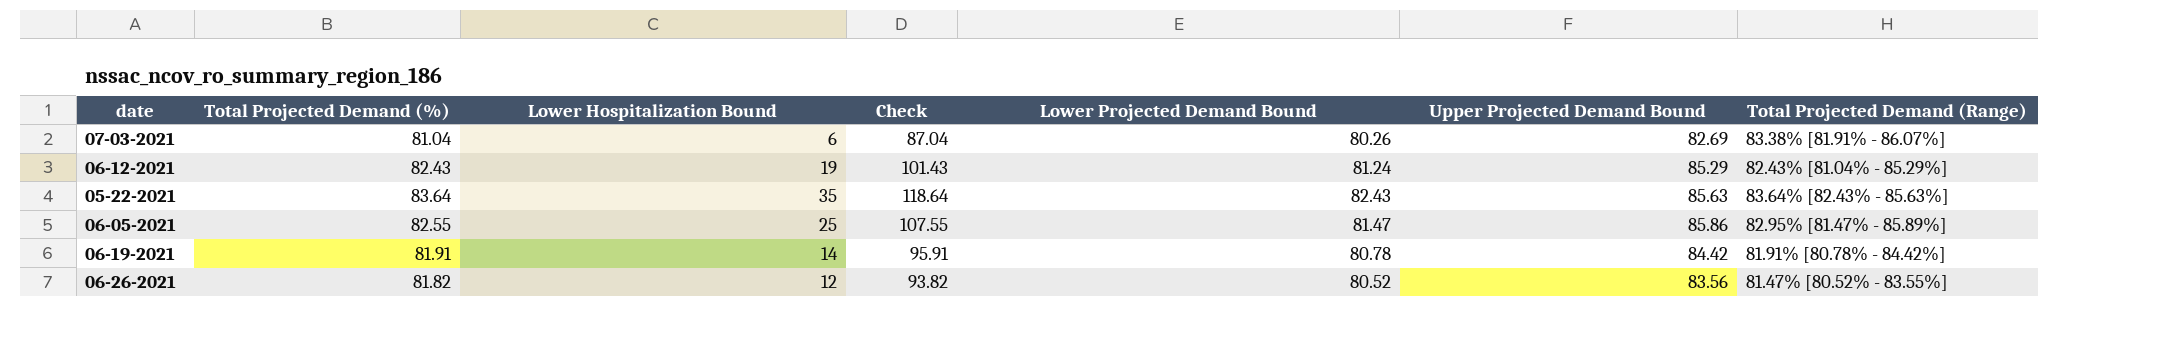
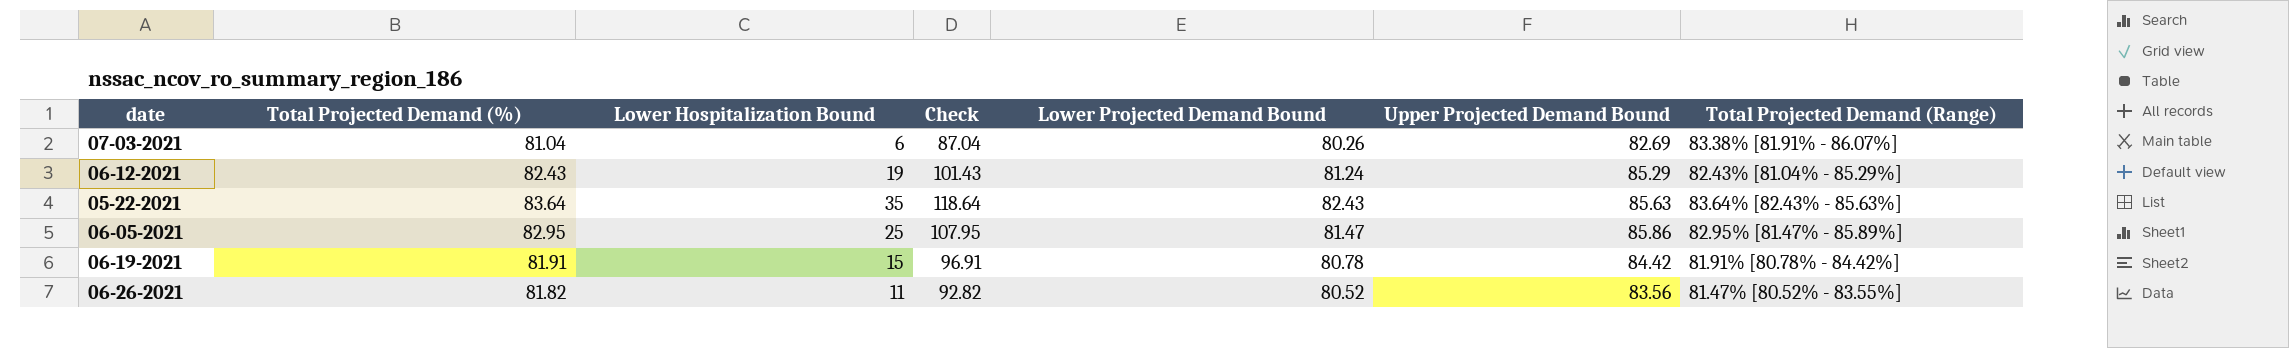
06-05-2021 | Total Projected Demand (%): 82.55 -> 82.95
06-05-2021 | Check: 107.55 -> 107.95
06-19-2021 | Lower Hospitalization Bound: 14 -> 15
06-19-2021 | Check: 95.91 -> 96.91
06-26-2021 | Lower Hospitalization Bound: 12 -> 11
06-26-2021 | Check: 93.82 -> 92.82

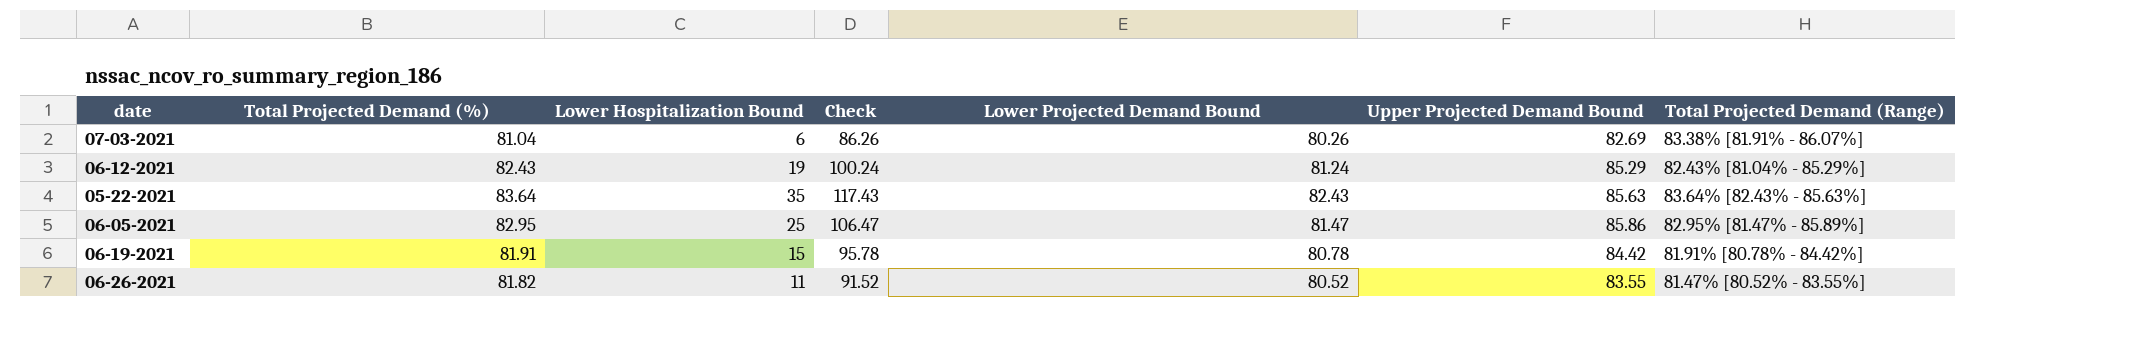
column Check | formula: [Total Projected Demand (%)] + [Lower Hospitalization Bound] -> [Lower Hospitalization Bound] + [Lower Projected Demand Bound]
06-26-2021 | Upper Projected Demand Bound: 83.56 -> 83.55

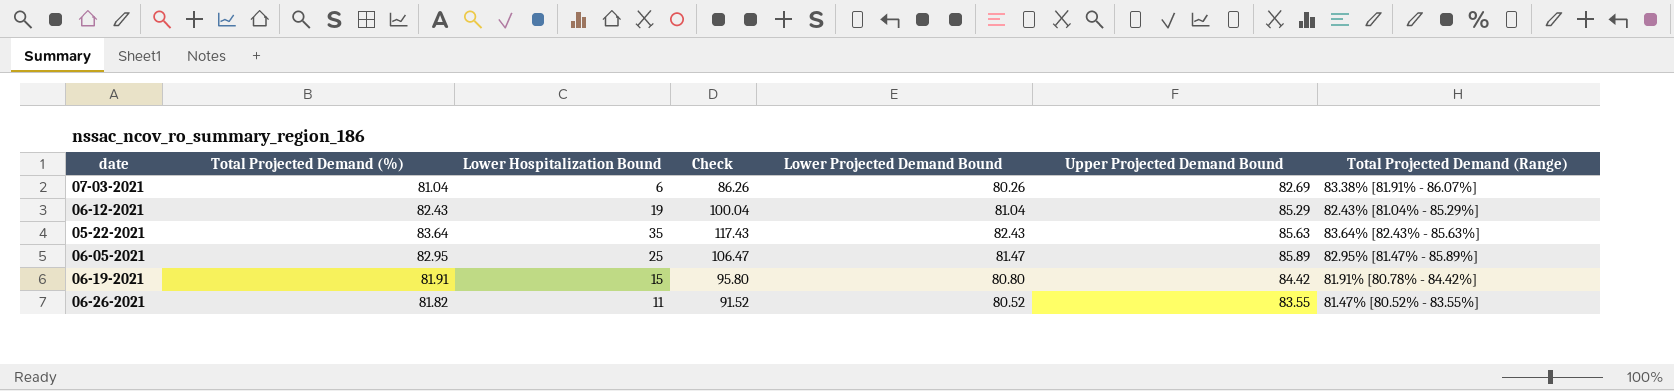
06-12-2021 | Check: 100.24 -> 100.04
06-12-2021 | Lower Projected Demand Bound: 81.24 -> 81.04
06-05-2021 | Upper Projected Demand Bound: 85.86 -> 85.89
06-19-2021 | Check: 95.78 -> 95.80
06-19-2021 | Lower Projected Demand Bound: 80.78 -> 80.80

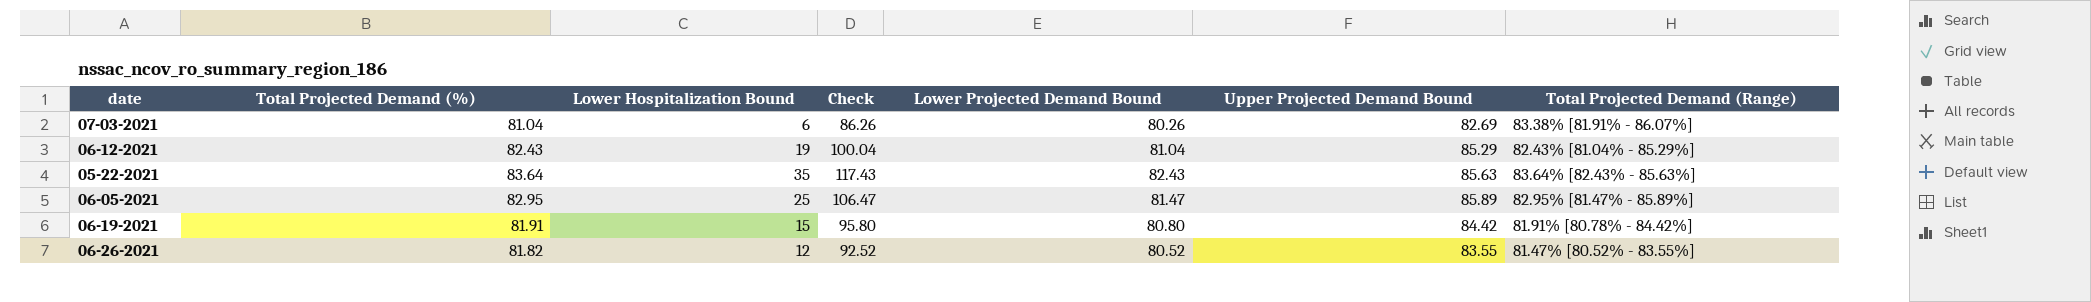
06-26-2021 | Lower Hospitalization Bound: 11 -> 12
06-26-2021 | Check: 91.52 -> 92.52

